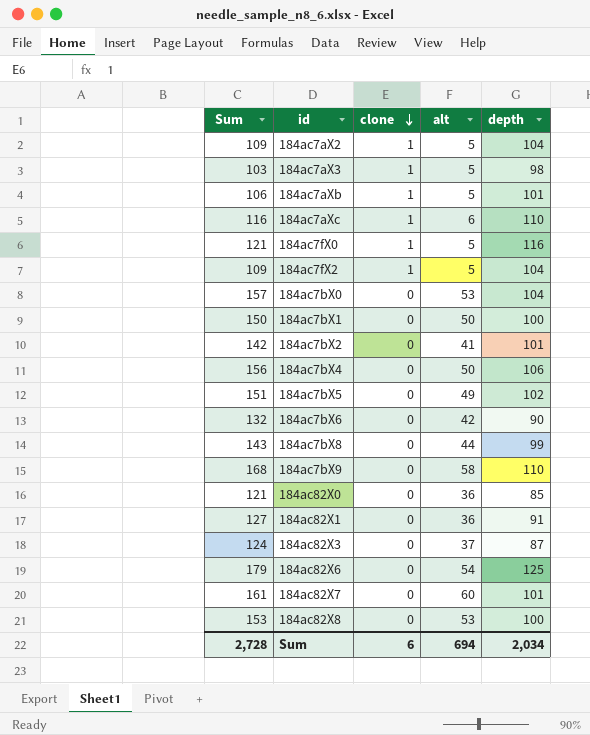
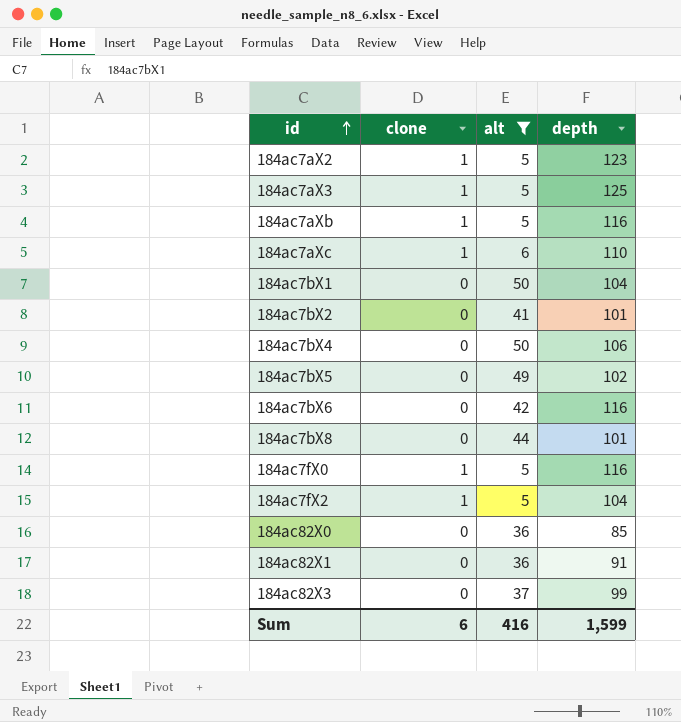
filter: none -> alt <= 50
row order: clone descending -> id ascending
column Sum | formula: [alt] + [depth] -> none
184ac7aX2 | depth: 104 -> 123
184ac7aX3 | depth: 98 -> 125
184ac7aXb | depth: 101 -> 116
184ac7bX1 | depth: 100 -> 104
184ac7bX6 | depth: 90 -> 116
184ac7bX8 | depth: 99 -> 101
184ac82X3 | depth: 87 -> 99
Sum | alt: 694 -> 416
Sum | depth: 2,034 -> 1,599

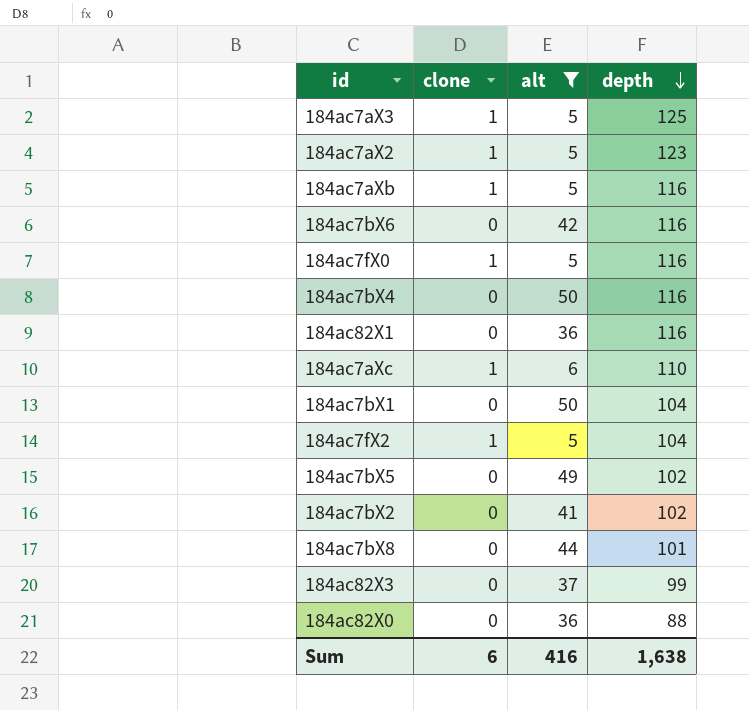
row order: id ascending -> depth descending
184ac7bX4 | depth: 106 -> 116
184ac82X1 | depth: 91 -> 116
184ac7bX2 | depth: 101 -> 102
184ac82X0 | depth: 85 -> 88
Sum | depth: 1,599 -> 1,638

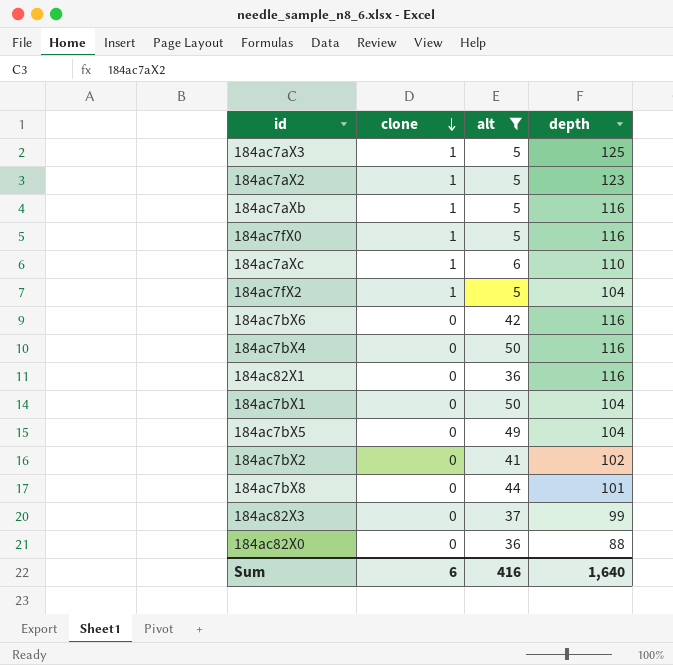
row order: depth descending -> clone descending
184ac7bX5 | depth: 102 -> 104
Sum | depth: 1,638 -> 1,640

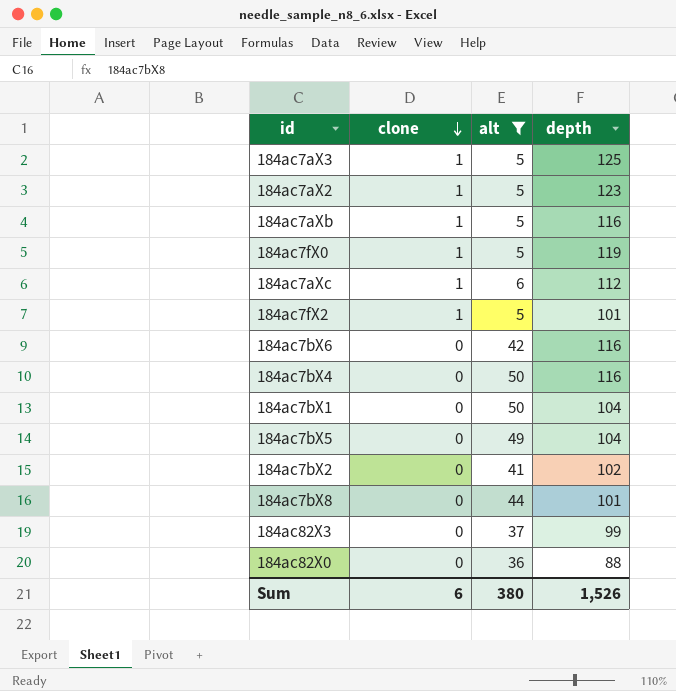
row 184ac82X1: 0 | 36 | 116 -> none
184ac7fX0 | depth: 116 -> 119
184ac7aXc | depth: 110 -> 112
184ac7fX2 | depth: 104 -> 101
Sum | alt: 416 -> 380
Sum | depth: 1,640 -> 1,526

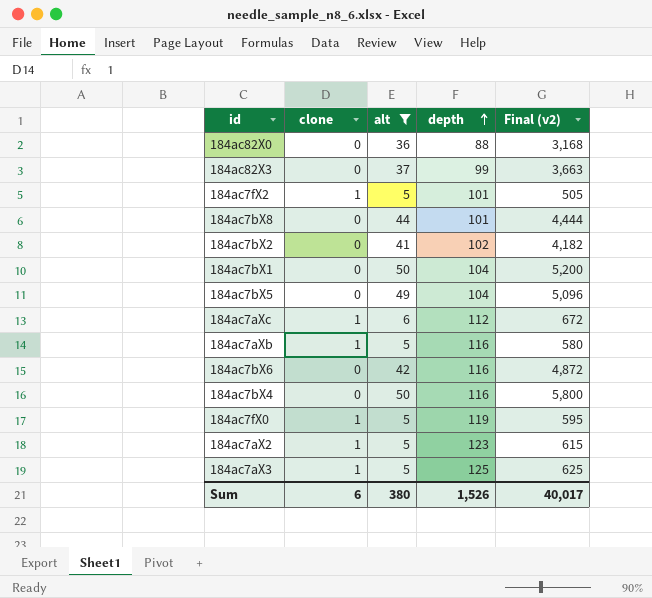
row order: clone descending -> depth ascending
column Final (v2) | formula: none -> [alt] * [depth]

